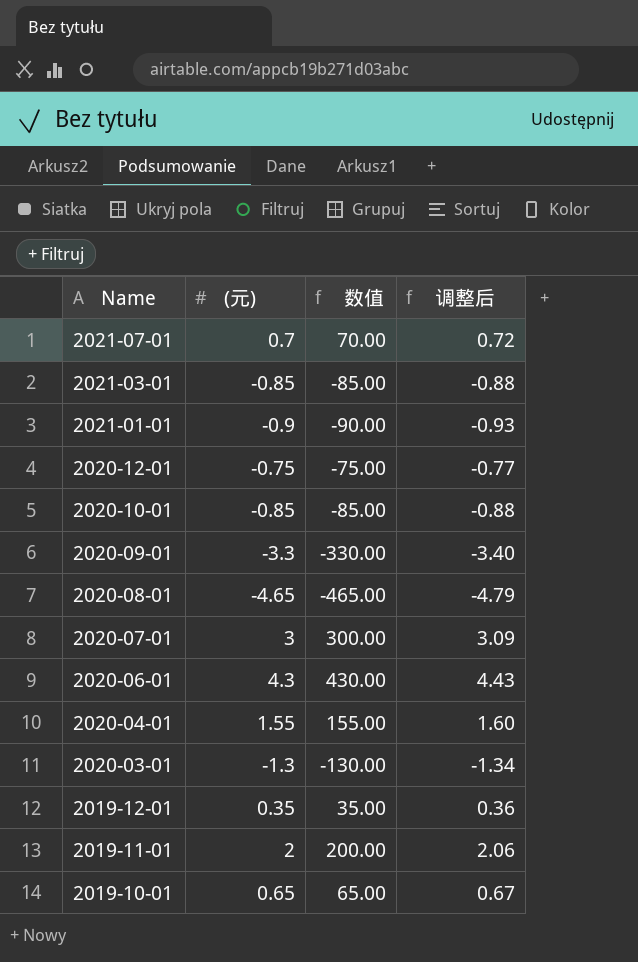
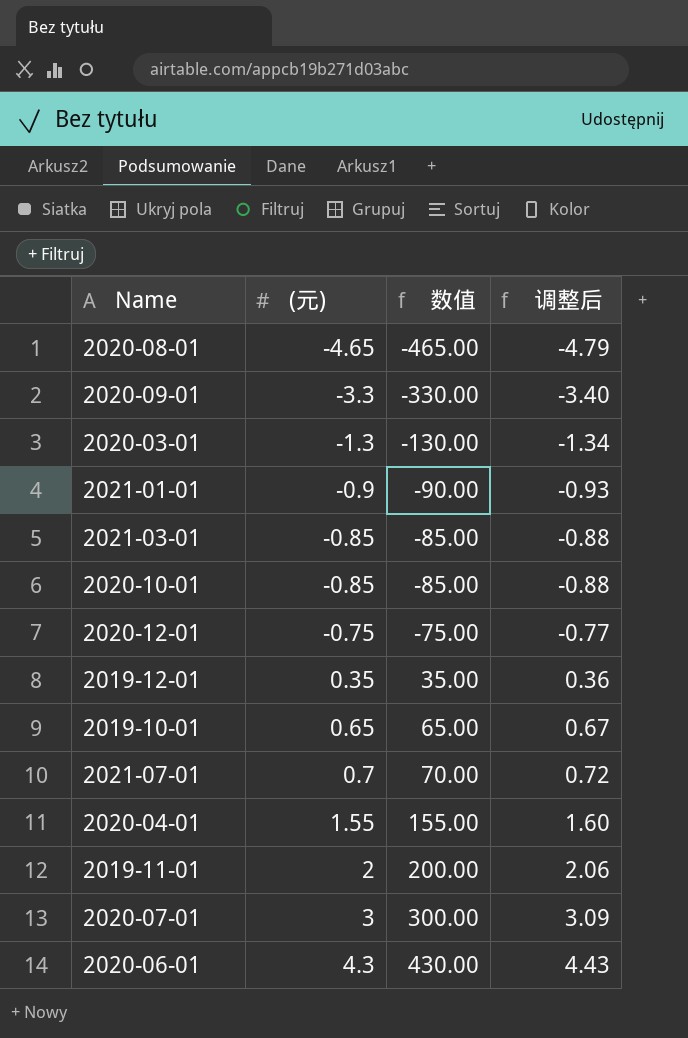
row order: Name descending -> (元) ascending

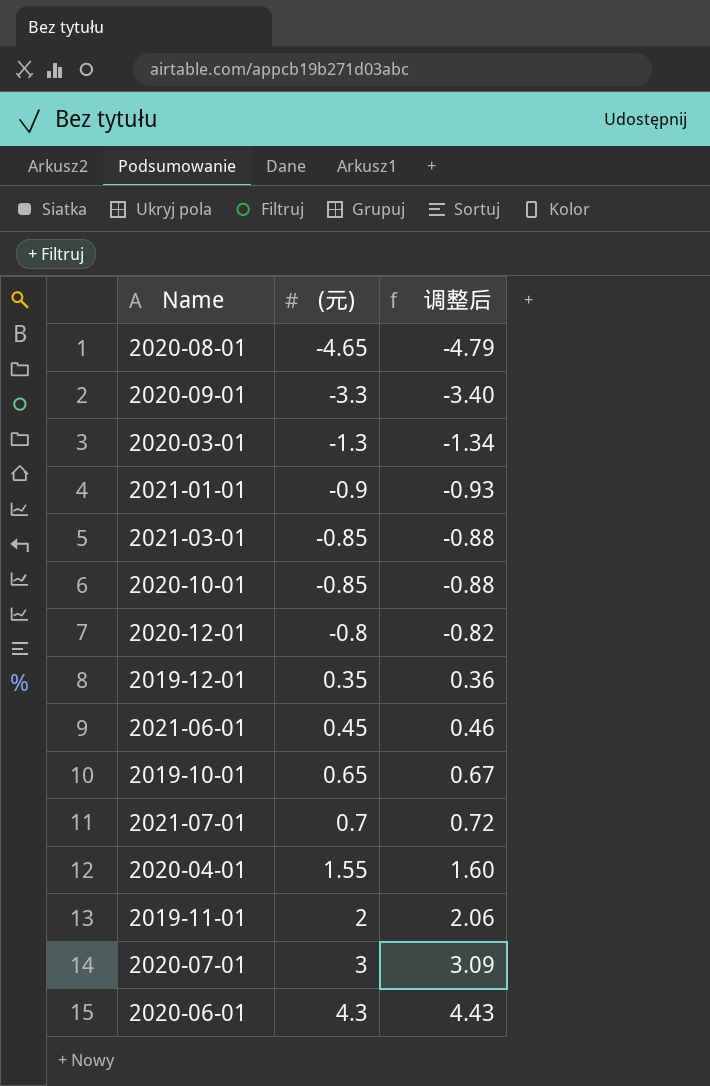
column 数值 | formula: [(元)] * 100 -> none
2020-12-01 | (元): -0.75 -> -0.8
2020-12-01 | 调整后: -0.77 -> -0.82
row 2021-06-01: none -> 0.45 | 0.46

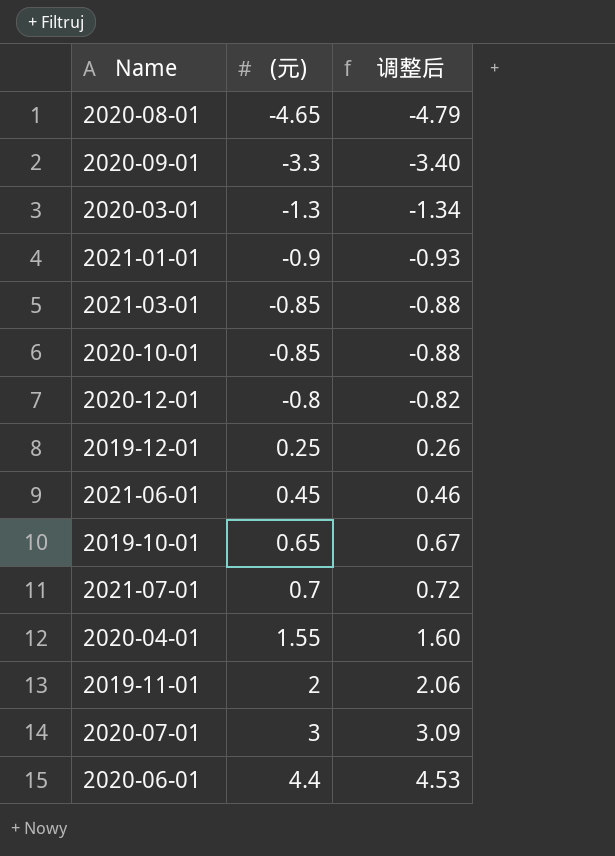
2019-12-01 | (元): 0.35 -> 0.25
2019-12-01 | 调整后: 0.36 -> 0.26
2020-06-01 | (元): 4.3 -> 4.4
2020-06-01 | 调整后: 4.43 -> 4.53

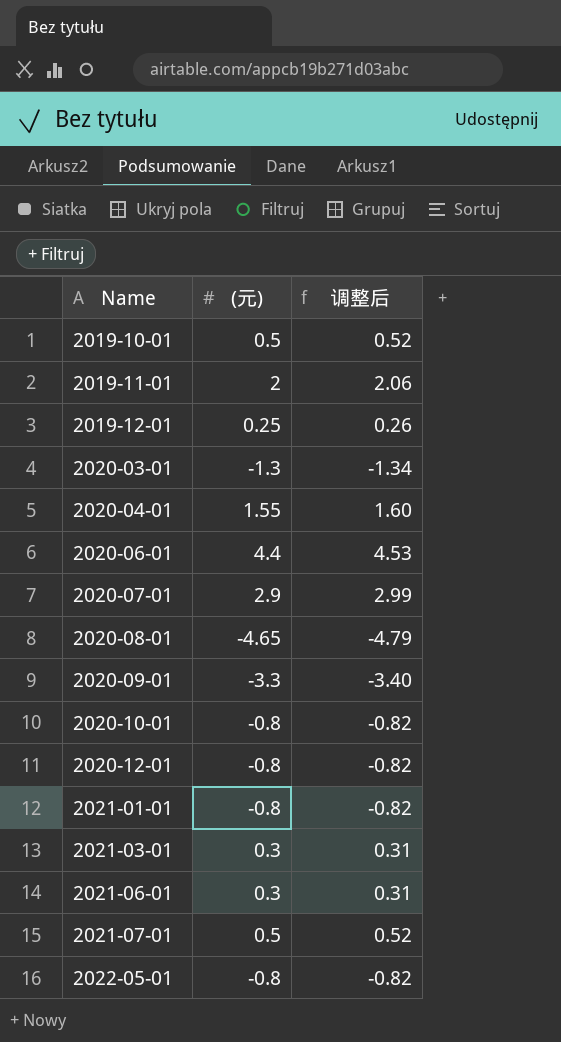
row order: (元) ascending -> Name ascending
2019-10-01 | (元): 0.65 -> 0.5
2019-10-01 | 调整后: 0.67 -> 0.52
2020-07-01 | (元): 3 -> 2.9
2020-07-01 | 调整后: 3.09 -> 2.99
2020-10-01 | (元): -0.85 -> -0.8
2020-10-01 | 调整后: -0.88 -> -0.82
2021-01-01 | (元): -0.9 -> -0.8
2021-01-01 | 调整后: -0.93 -> -0.82
2021-03-01 | (元): -0.85 -> 0.3
2021-03-01 | 调整后: -0.88 -> 0.31
2021-06-01 | (元): 0.45 -> 0.3
2021-06-01 | 调整后: 0.46 -> 0.31
2021-07-01 | (元): 0.7 -> 0.5
2021-07-01 | 调整后: 0.72 -> 0.52
row 2022-05-01: none -> -0.8 | -0.82

